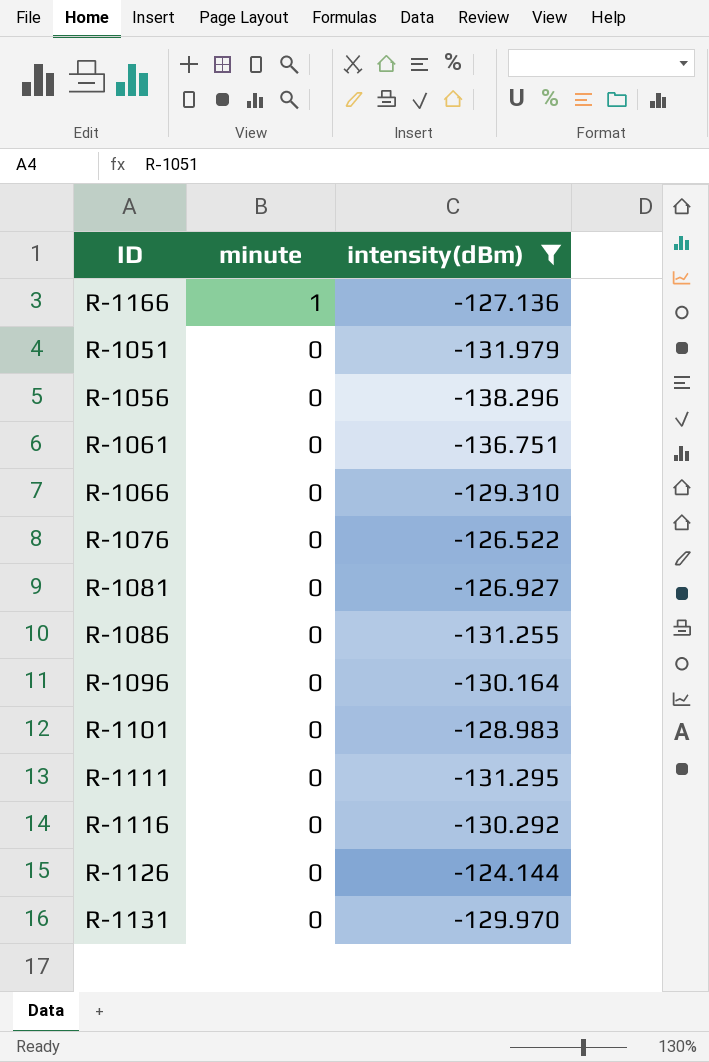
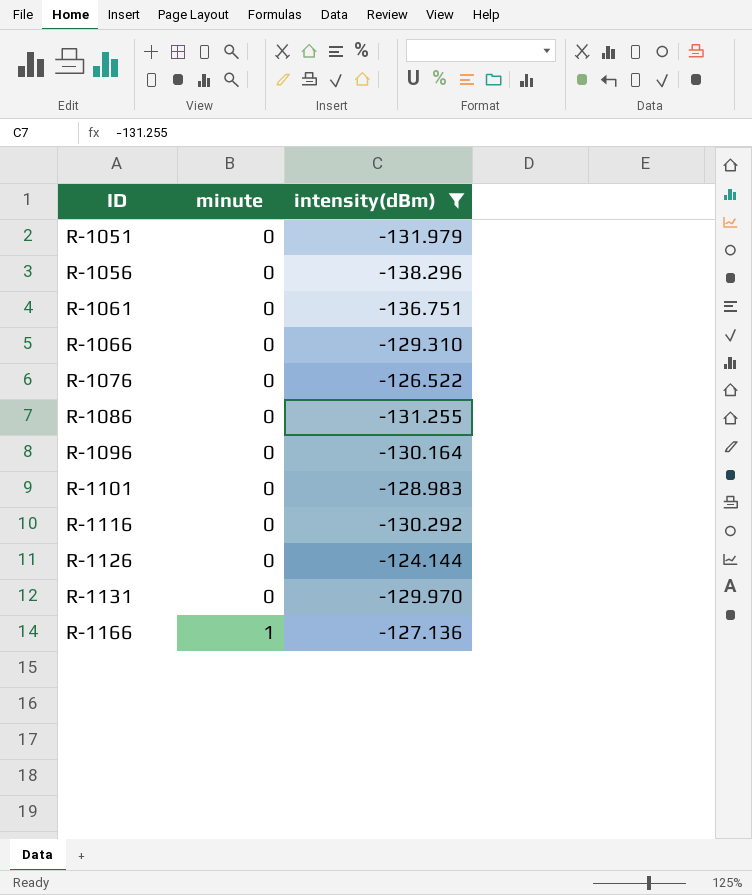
row order: minute descending -> ID ascending
row R-1081: 0 | -126.927 -> none
row R-1111: 0 | -131.295 -> none

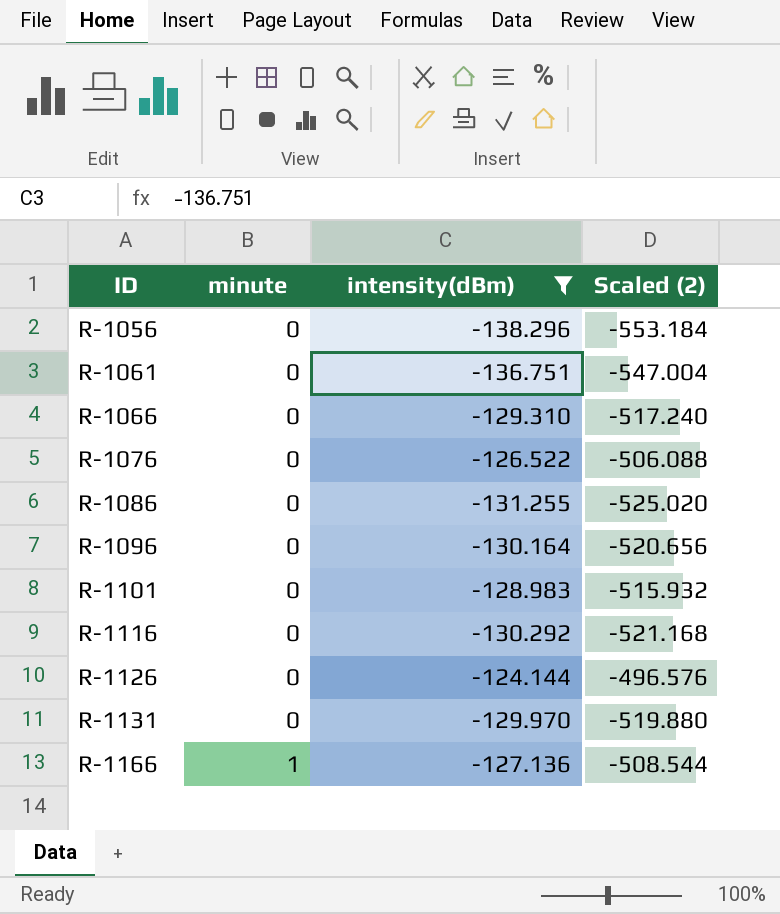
column Scaled (2) | formula: none -> [intensity(dBm)] * 4
row R-1051: 0 | -131.979 -> none

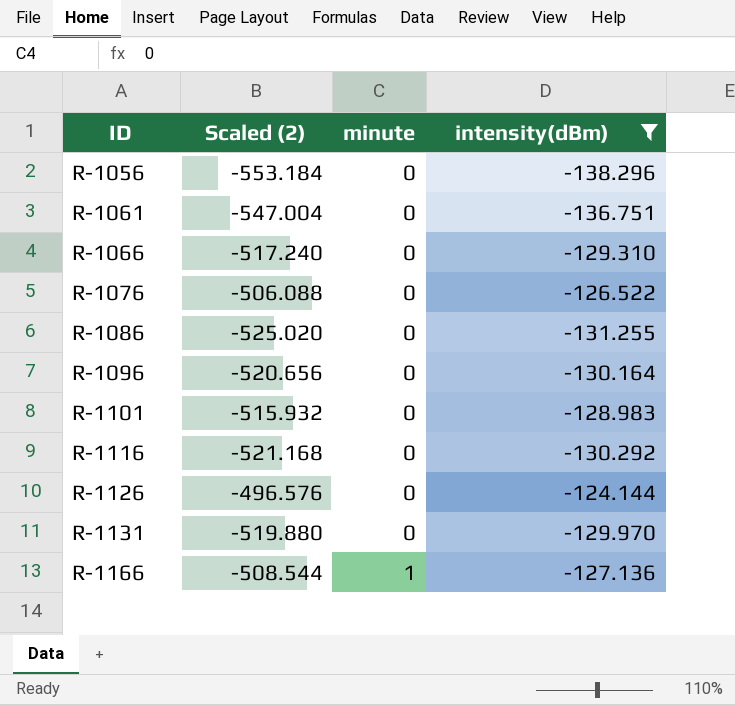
column Scaled (2) | position: 4 -> 2

